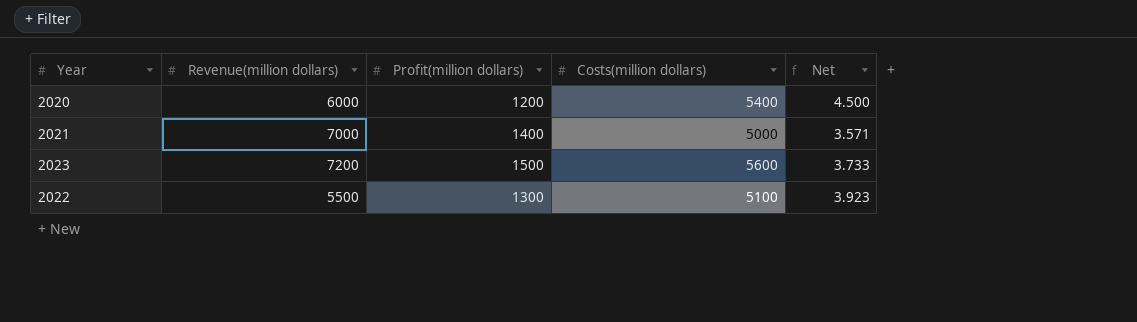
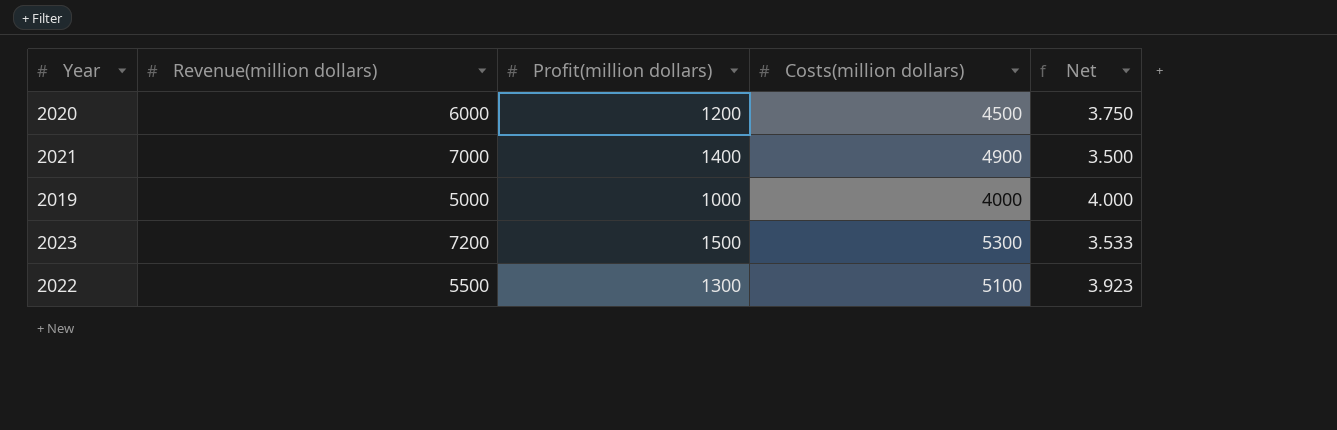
2020 | Costs(million dollars): 5400 -> 4500
2020 | Net: 4.500 -> 3.750
2021 | Costs(million dollars): 5000 -> 4900
2021 | Net: 3.571 -> 3.500
row 2019: none -> 5000 | 1000 | 4000 | 4.000
2023 | Costs(million dollars): 5600 -> 5300
2023 | Net: 3.733 -> 3.533

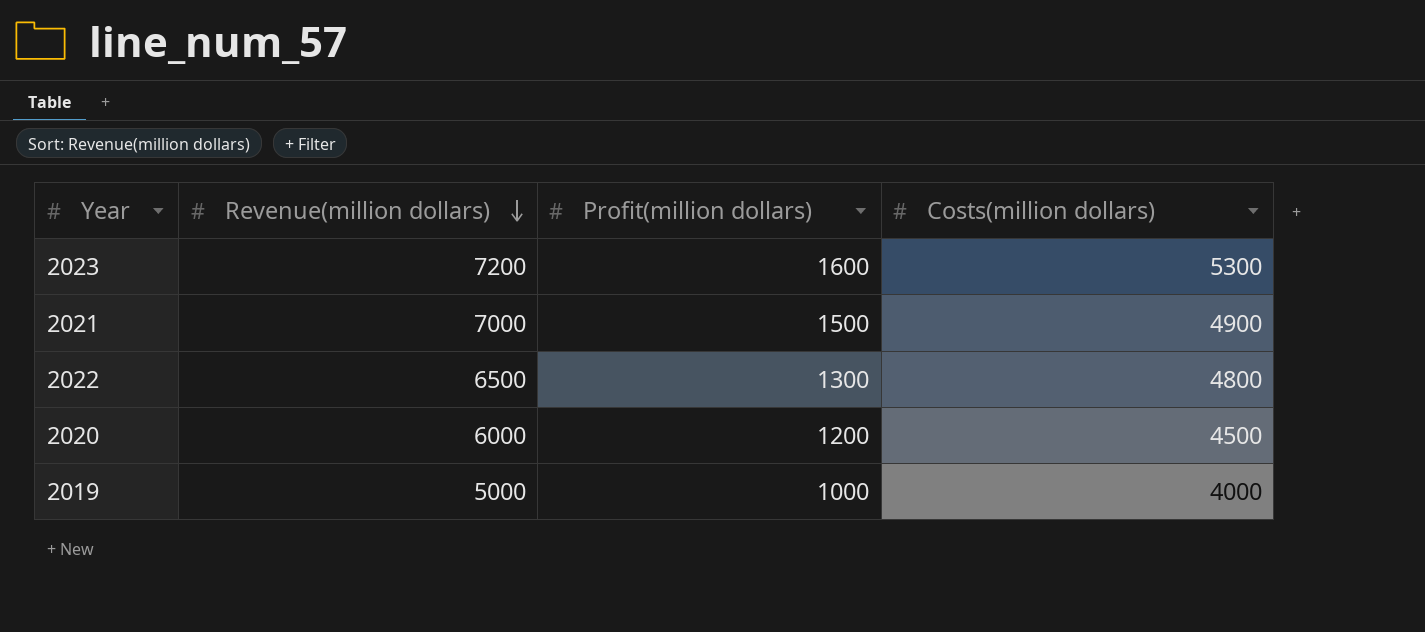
row order: none -> Revenue(million dollars) descending
column Net | formula: [Costs(million dollars)] / [Profit(million dollars)] -> none
2023 | Profit(million dollars): 1500 -> 1600
2021 | Profit(million dollars): 1400 -> 1500
2022 | Revenue(million dollars): 5500 -> 6500
2022 | Costs(million dollars): 5100 -> 4800

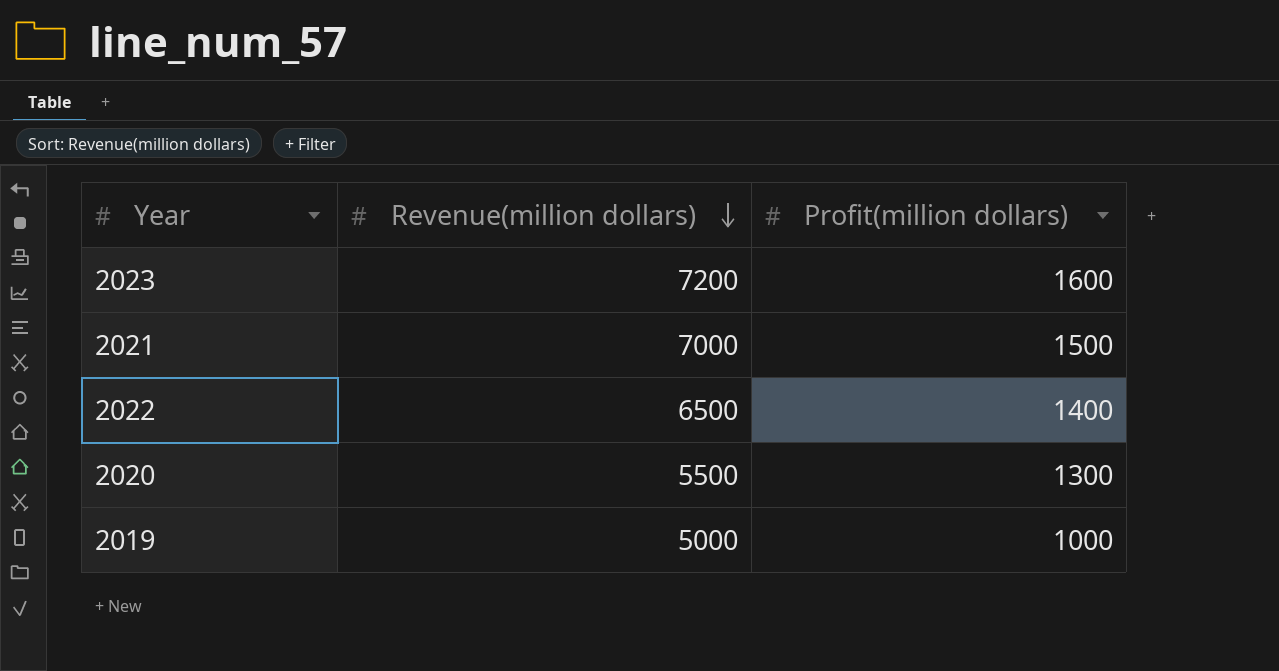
column Costs(million dollars) | position: 4 -> none
2022 | Profit(million dollars): 1300 -> 1400
2020 | Revenue(million dollars): 6000 -> 5500
2020 | Profit(million dollars): 1200 -> 1300

